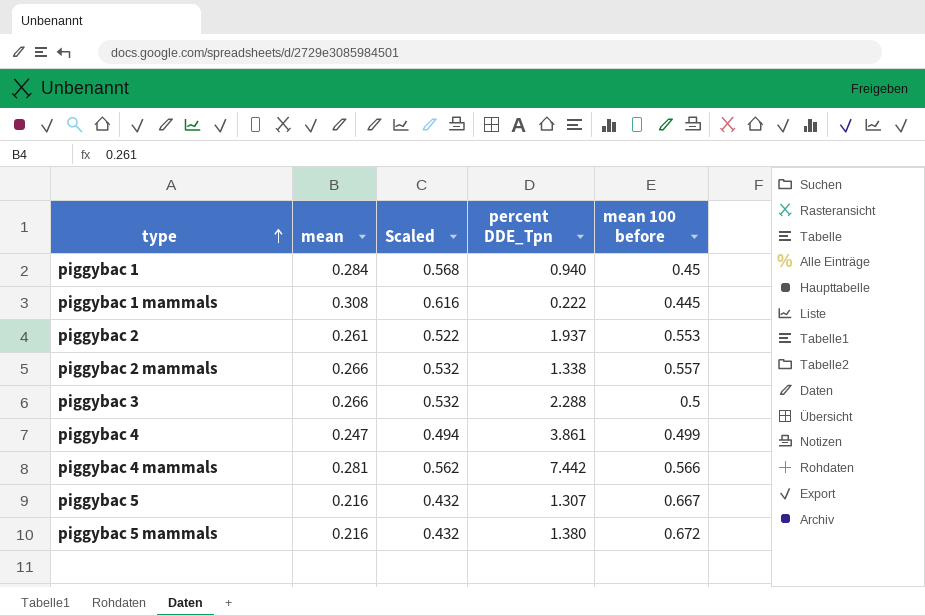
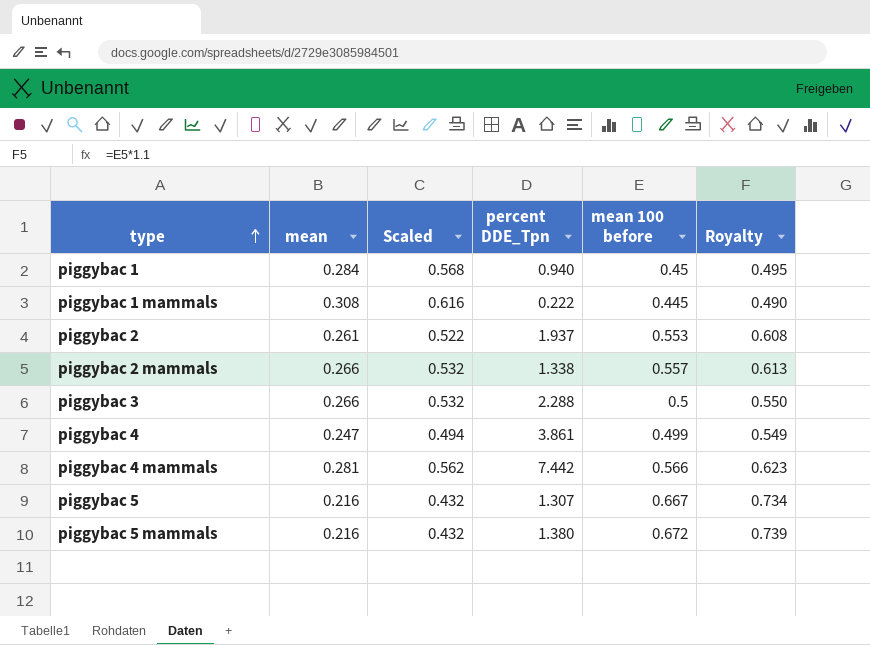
column Royalty | formula: none -> [mean 100 before] * 1.1

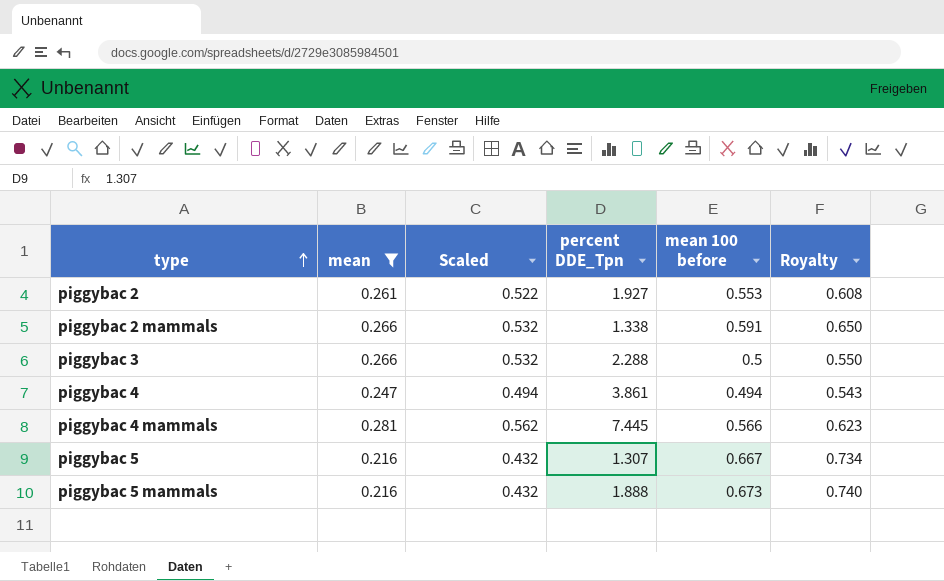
filter: none -> mean <= 0.281
piggybac 2 | percent DDE_Tpn: 1.937 -> 1.927
piggybac 2 mammals | mean 100 before: 0.557 -> 0.591
piggybac 2 mammals | Royalty: 0.613 -> 0.650
piggybac 4 | mean 100 before: 0.499 -> 0.494
piggybac 4 | Royalty: 0.549 -> 0.543
piggybac 4 mammals | percent DDE_Tpn: 7.442 -> 7.445
piggybac 5 mammals | percent DDE_Tpn: 1.380 -> 1.888
piggybac 5 mammals | mean 100 before: 0.672 -> 0.673
piggybac 5 mammals | Royalty: 0.739 -> 0.740

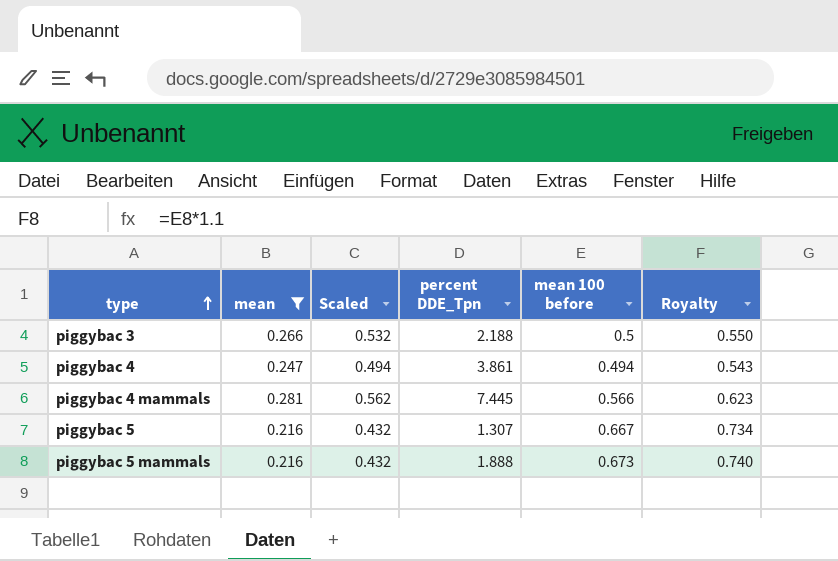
row piggybac 2: 0.261 | 0.522 | 1.927 | 0.553 | 0.608 -> none
row piggybac 2 mammals: 0.266 | 0.532 | 1.338 | 0.591 | 0.650 -> none
piggybac 3 | percent DDE_Tpn: 2.288 -> 2.188

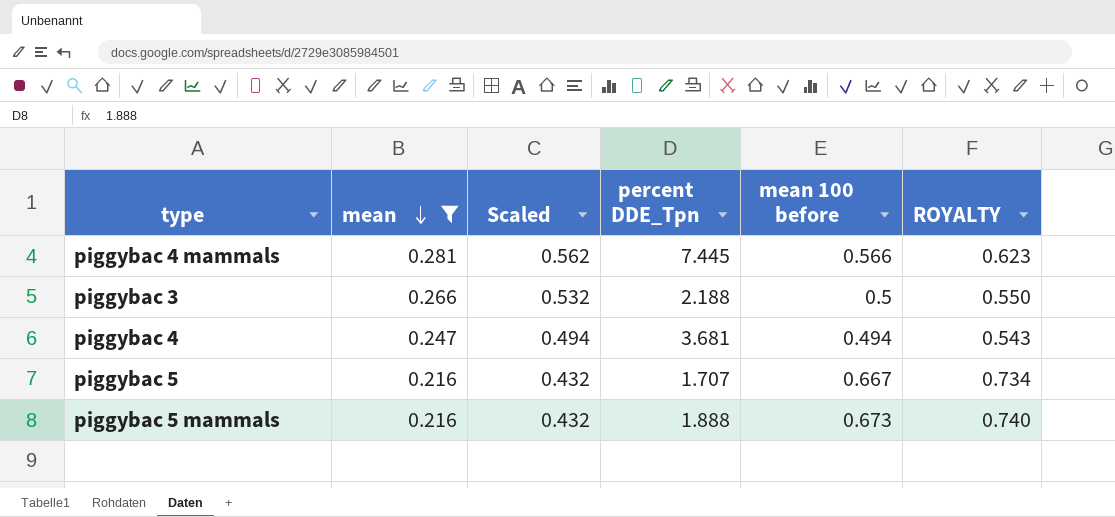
row order: type ascending -> mean descending
column name: Royalty -> ROYALTY
piggybac 4 | percent DDE_Tpn: 3.861 -> 3.681
piggybac 5 | percent DDE_Tpn: 1.307 -> 1.707

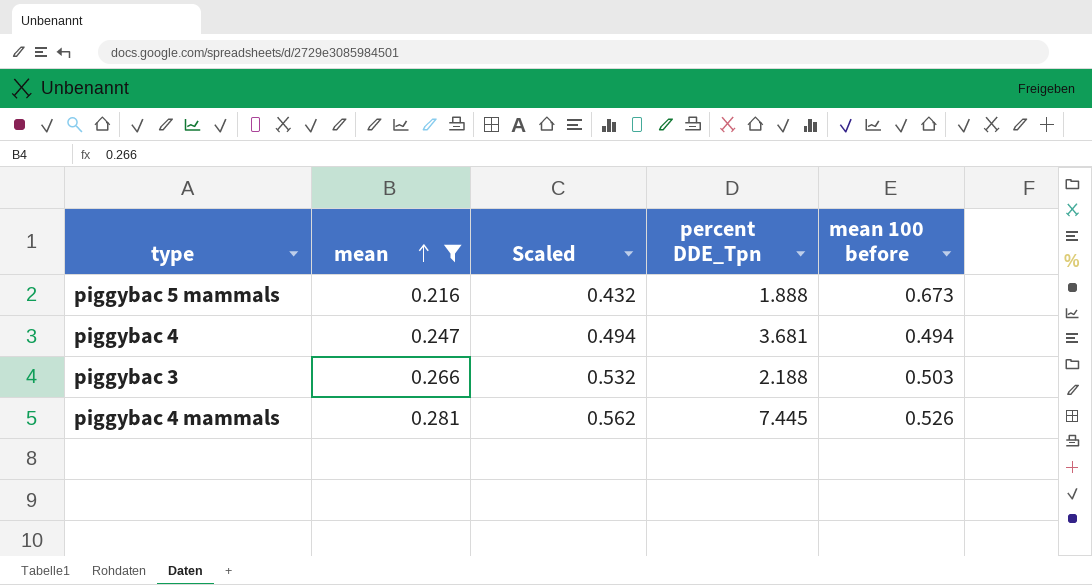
row order: mean descending -> mean ascending
column ROYALTY | formula: [mean 100 before] * 1.1 -> none
row piggybac 5: 0.216 | 0.432 | 1.707 | 0.667 | 0.734 -> none
piggybac 3 | mean 100 before: 0.5 -> 0.503
piggybac 4 mammals | mean 100 before: 0.566 -> 0.526

